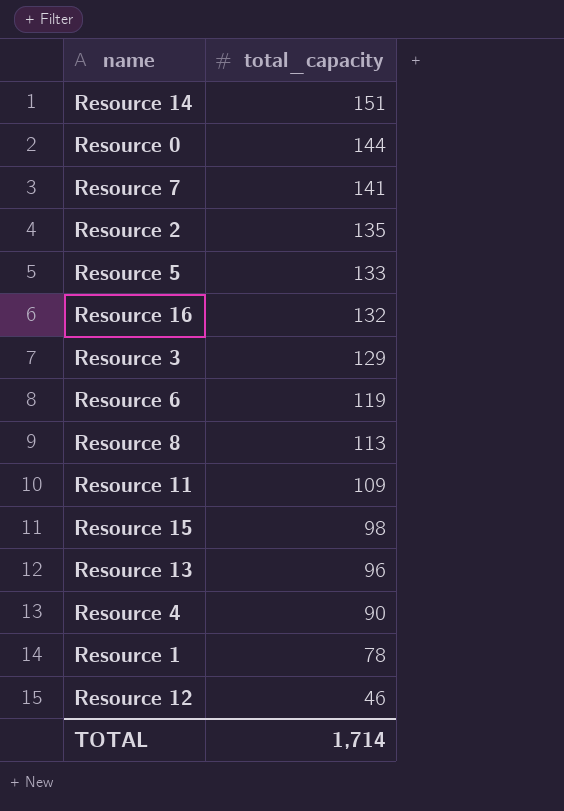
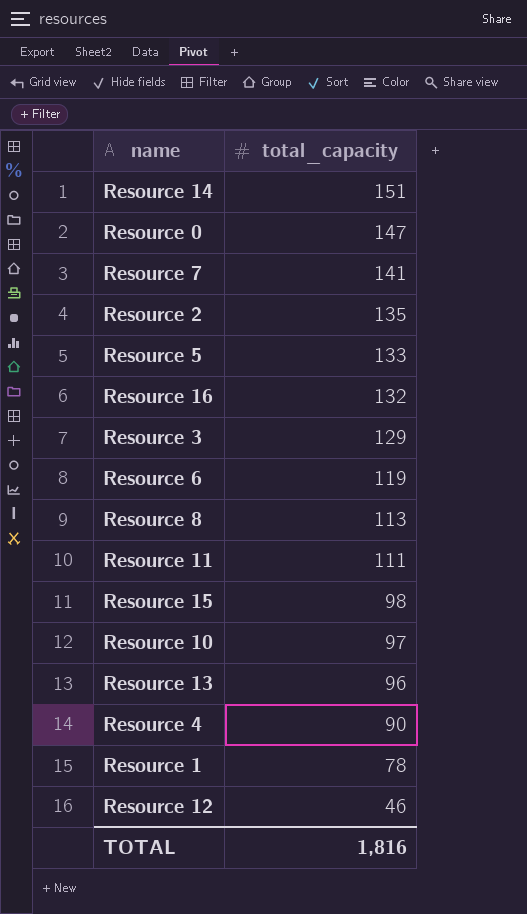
Resource 0 | total_capacity: 144 -> 147
Resource 11 | total_capacity: 109 -> 111
row Resource 10: none -> 97
TOTAL | total_capacity: 1,714 -> 1,816

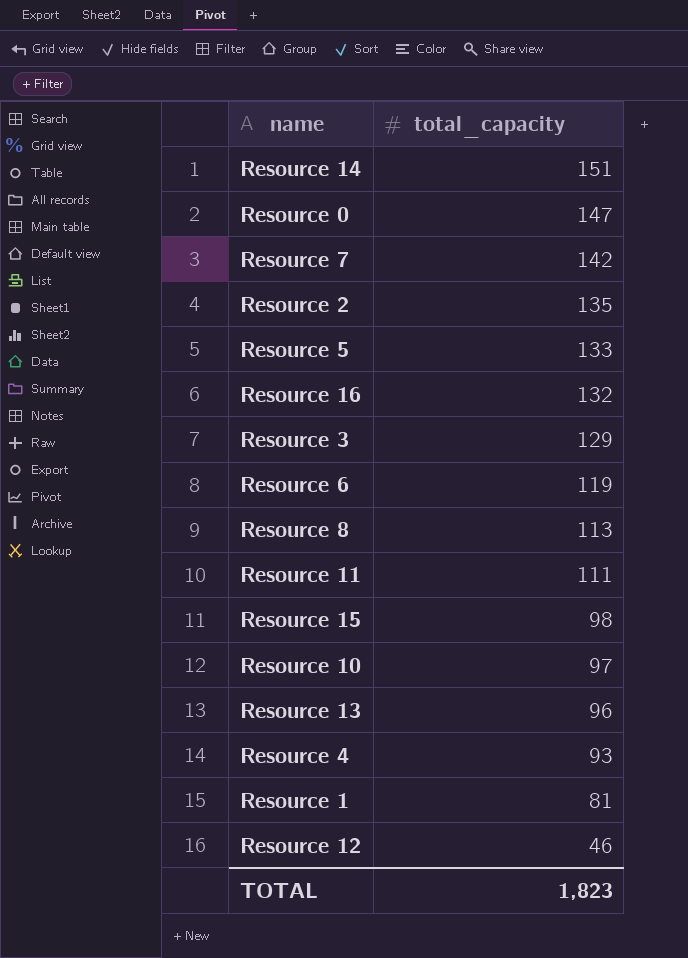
Resource 7 | total_capacity: 141 -> 142
Resource 4 | total_capacity: 90 -> 93
Resource 1 | total_capacity: 78 -> 81
TOTAL | total_capacity: 1,816 -> 1,823

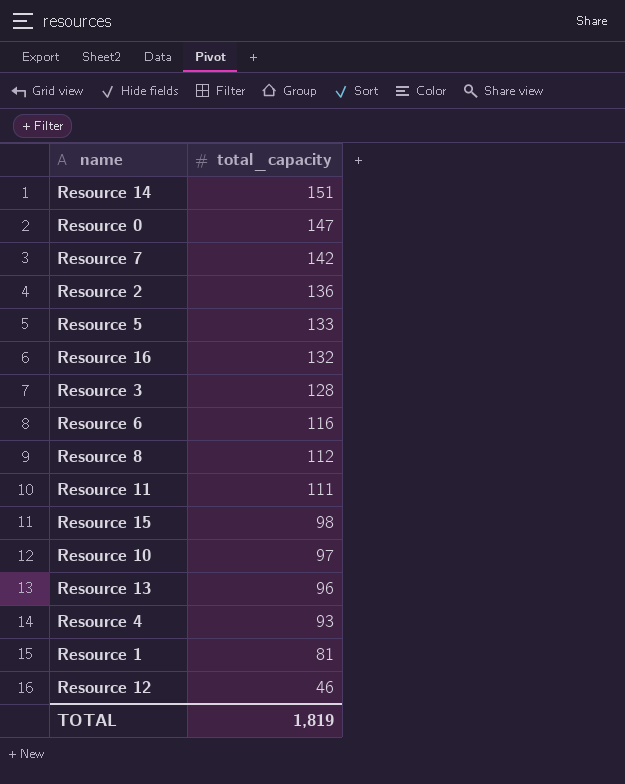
Resource 2 | total_capacity: 135 -> 136
Resource 3 | total_capacity: 129 -> 128
Resource 6 | total_capacity: 119 -> 116
Resource 8 | total_capacity: 113 -> 112
TOTAL | total_capacity: 1,823 -> 1,819

